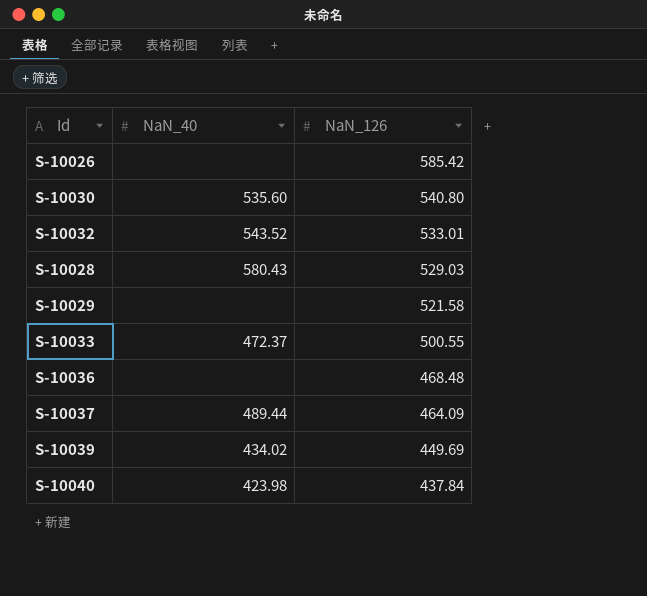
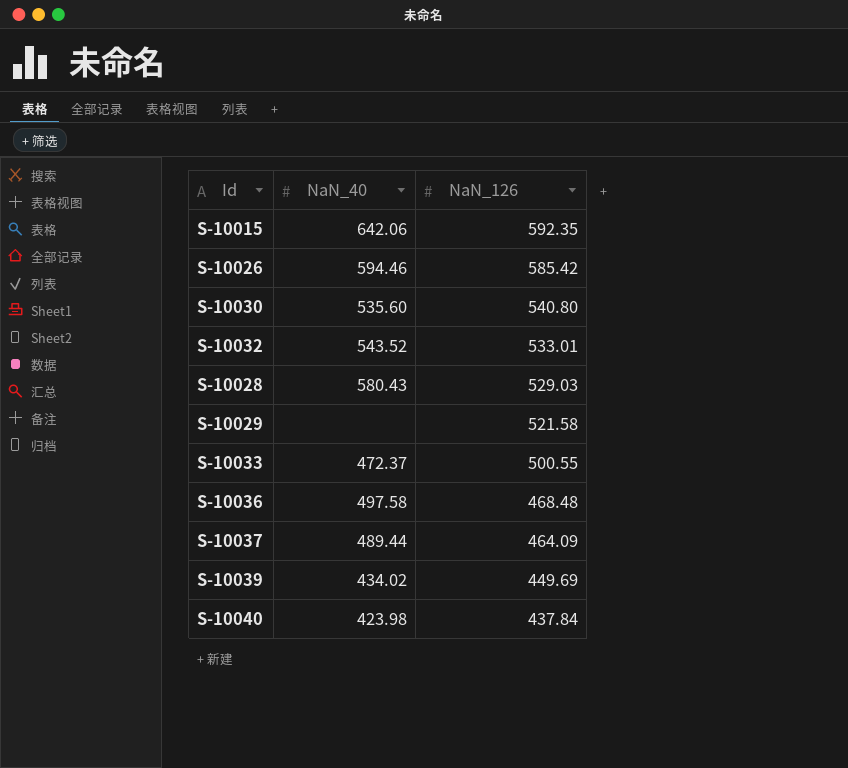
row S-10015: none -> 642.06 | 592.35
S-10026 | NaN_40: none -> 594.46
S-10036 | NaN_40: none -> 497.58

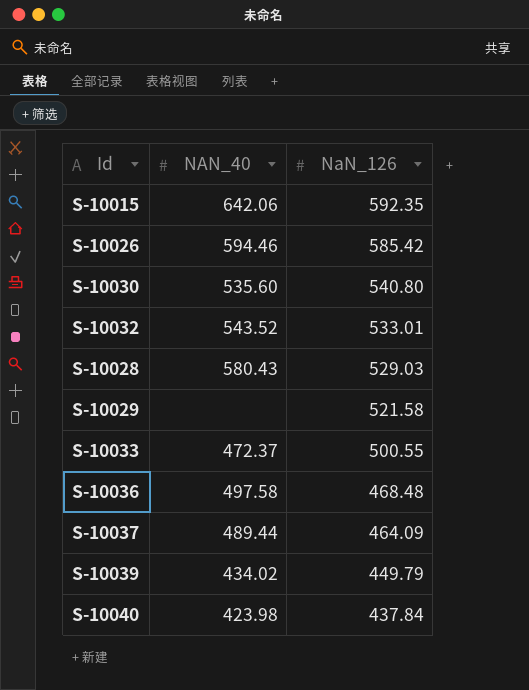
column name: NaN_40 -> NAN_40
S-10039 | NaN_126: 449.69 -> 449.79

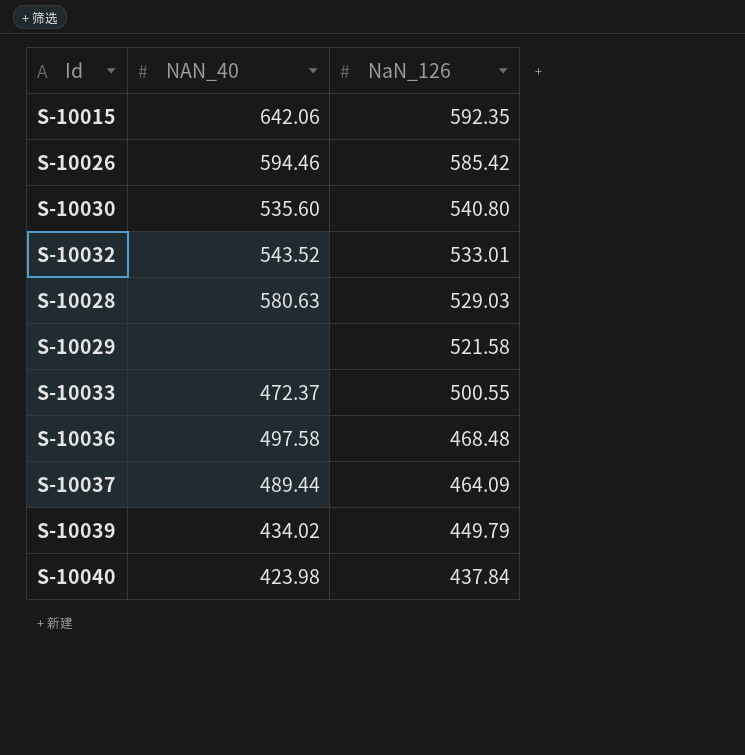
S-10028 | NAN_40: 580.43 -> 580.63

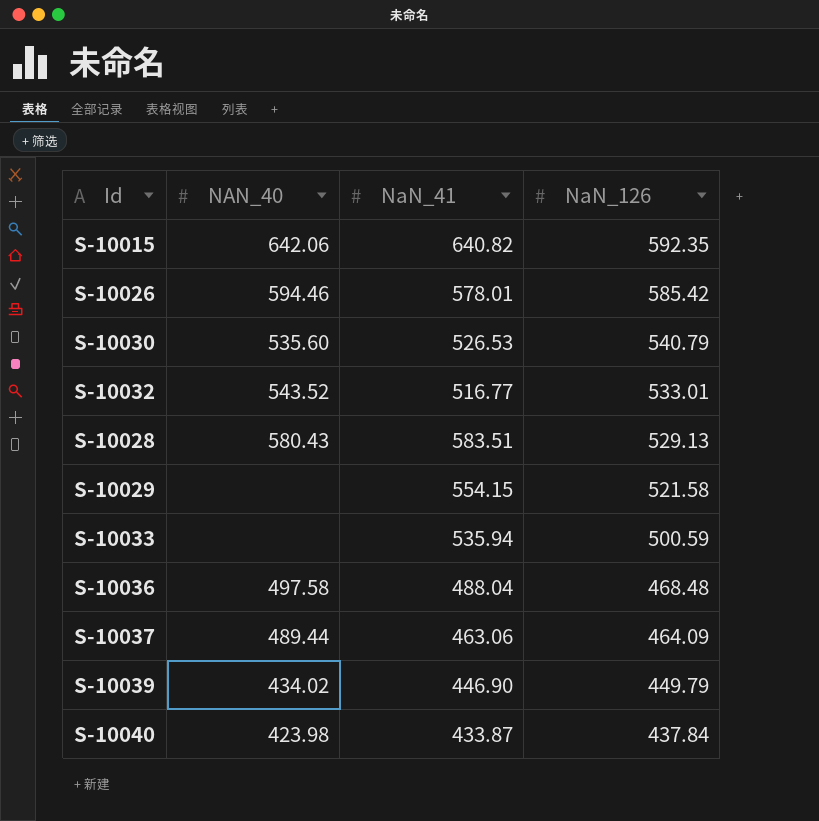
column NaN_41 | position: none -> 3
S-10030 | NaN_126: 540.80 -> 540.79
S-10028 | NAN_40: 580.63 -> 580.43
S-10028 | NaN_126: 529.03 -> 529.13
S-10033 | NAN_40: 472.37 -> none
S-10033 | NaN_126: 500.55 -> 500.59

